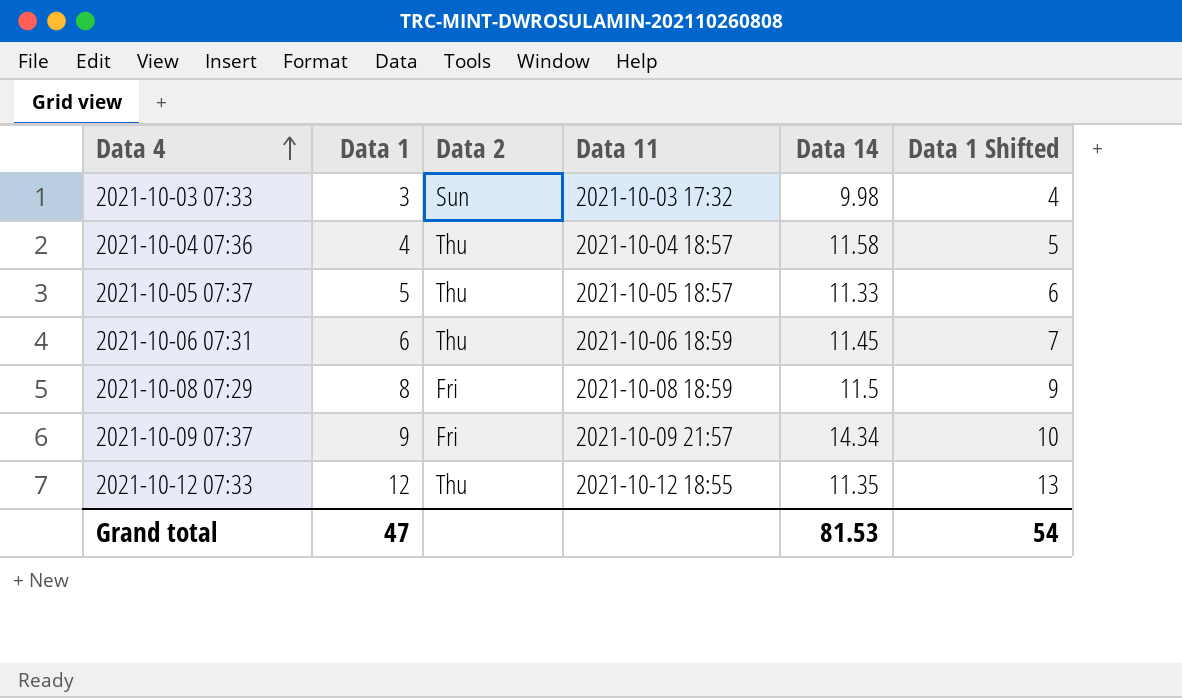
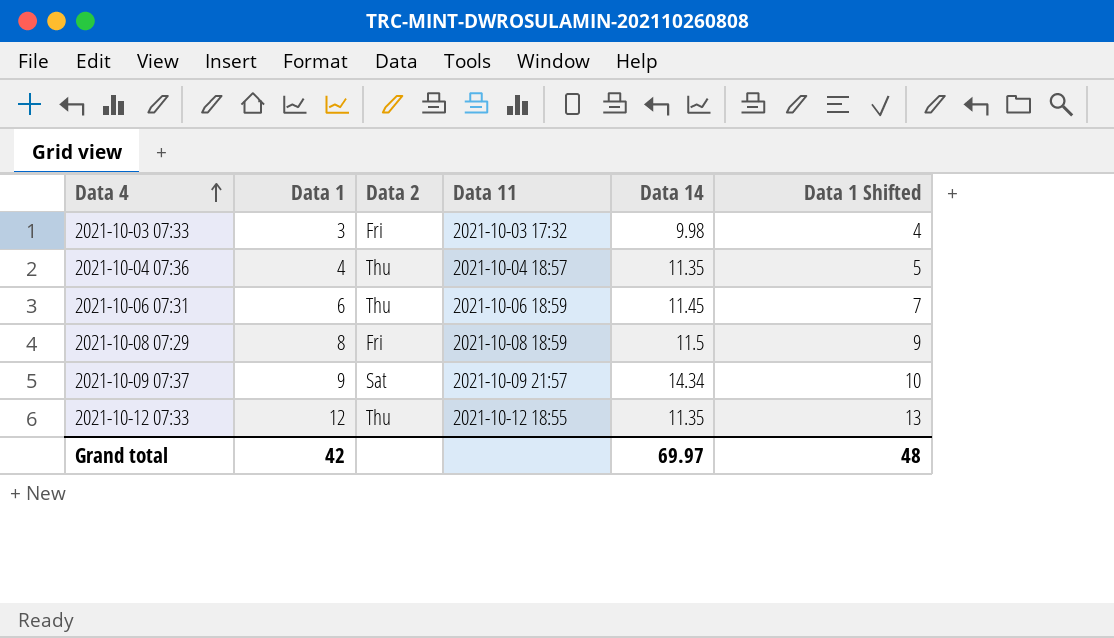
row 2021-10-05 07:37: 5 | Thu | 2021-10-05 18:57 | 11.33 | 6 -> none
2021-10-03 07:33 | Data 2: Sun -> Fri
2021-10-04 07:36 | Data 14: 11.58 -> 11.35
2021-10-09 07:37 | Data 2: Fri -> Sat
Grand total | Data 1: 47 -> 42
Grand total | Data 14: 81.53 -> 69.97
Grand total | Data 1 Shifted: 54 -> 48

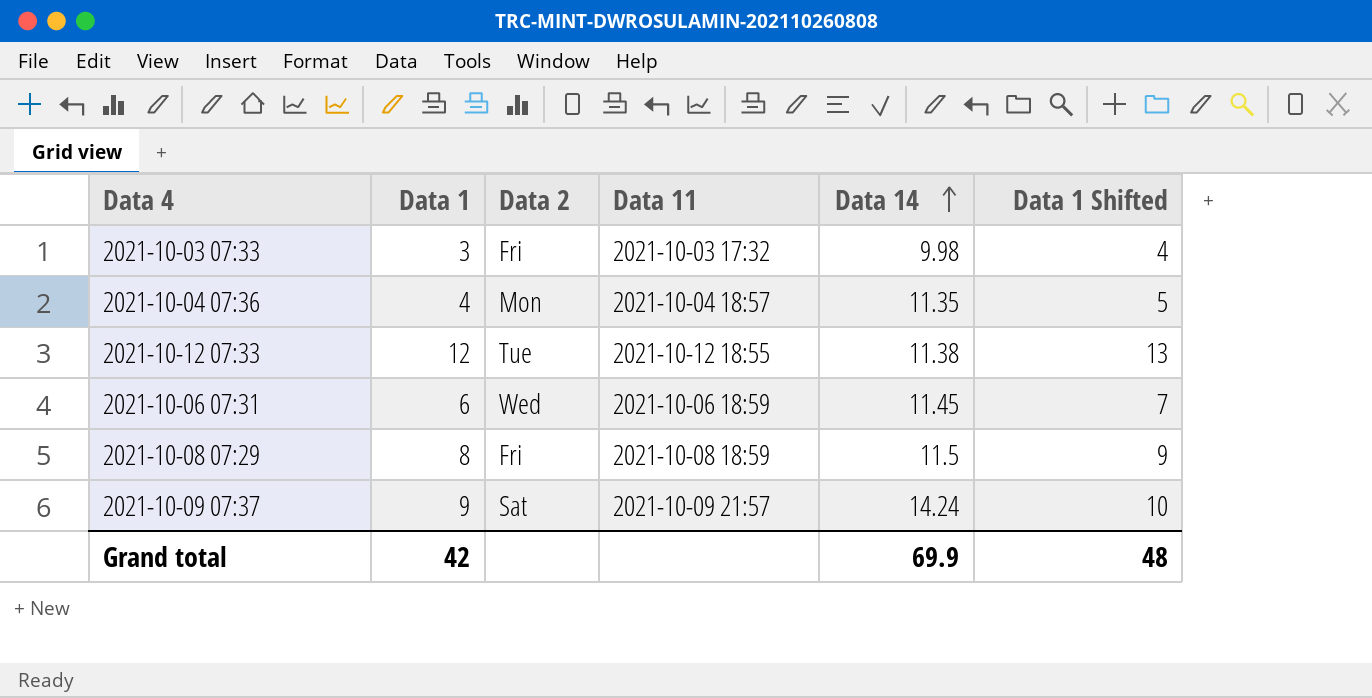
row order: Data 4 ascending -> Data 14 ascending
2021-10-04 07:36 | Data 2: Thu -> Mon
2021-10-12 07:33 | Data 2: Thu -> Tue
2021-10-12 07:33 | Data 14: 11.35 -> 11.38
2021-10-06 07:31 | Data 2: Thu -> Wed
2021-10-09 07:37 | Data 14: 14.34 -> 14.24
Grand total | Data 14: 69.97 -> 69.9

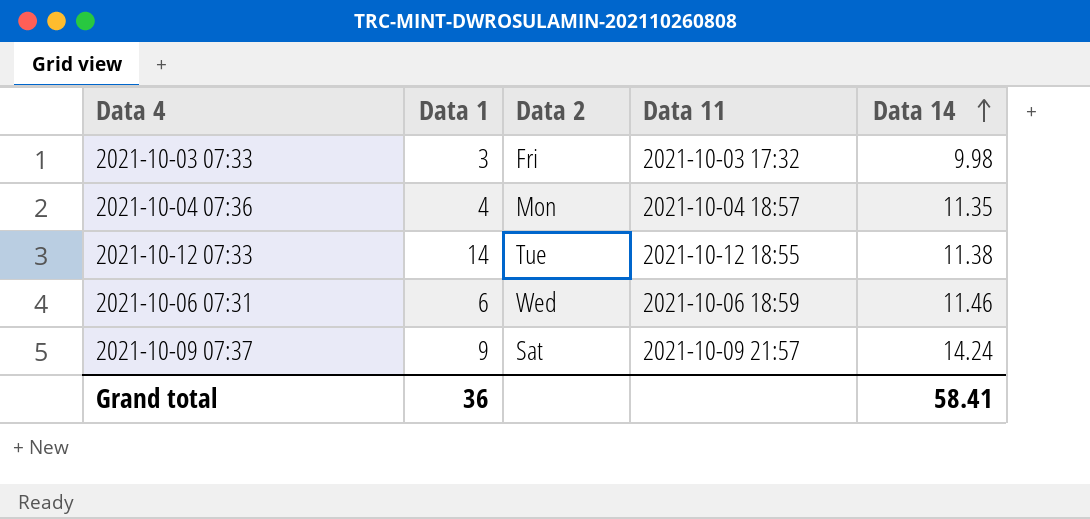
column Data 1 Shifted | formula: [Data 1] + 1 -> none
row 2021-10-08 07:29: 8 | Fri | 2021-10-08 18:59 | 11.5 | 9 -> none
2021-10-12 07:33 | Data 1: 12 -> 14
2021-10-06 07:31 | Data 14: 11.45 -> 11.46
Grand total | Data 1: 42 -> 36
Grand total | Data 14: 69.9 -> 58.41

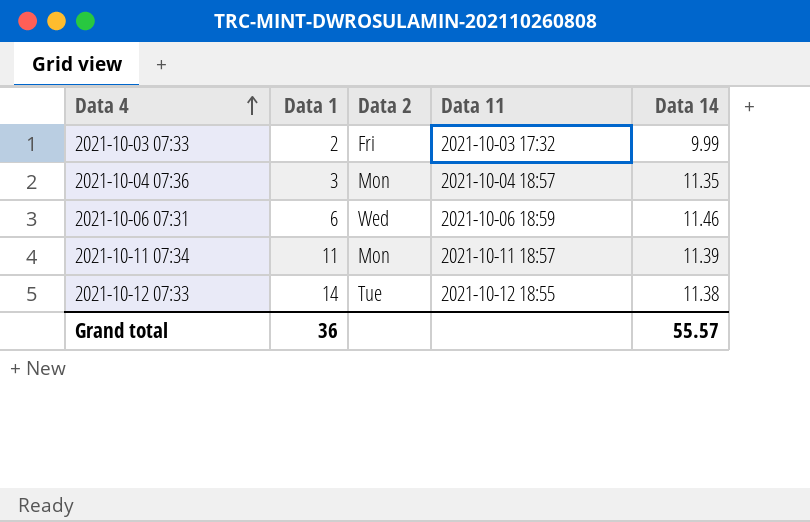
row order: Data 14 ascending -> Data 4 ascending
row 2021-10-09 07:37: 9 | Sat | 2021-10-09 21:57 | 14.24 -> none
2021-10-03 07:33 | Data 1: 3 -> 2
2021-10-03 07:33 | Data 14: 9.98 -> 9.99
2021-10-04 07:36 | Data 1: 4 -> 3
row 2021-10-11 07:34: none -> 11 | Mon | 2021-10-11 18:57 | 11.39
Grand total | Data 14: 58.41 -> 55.57

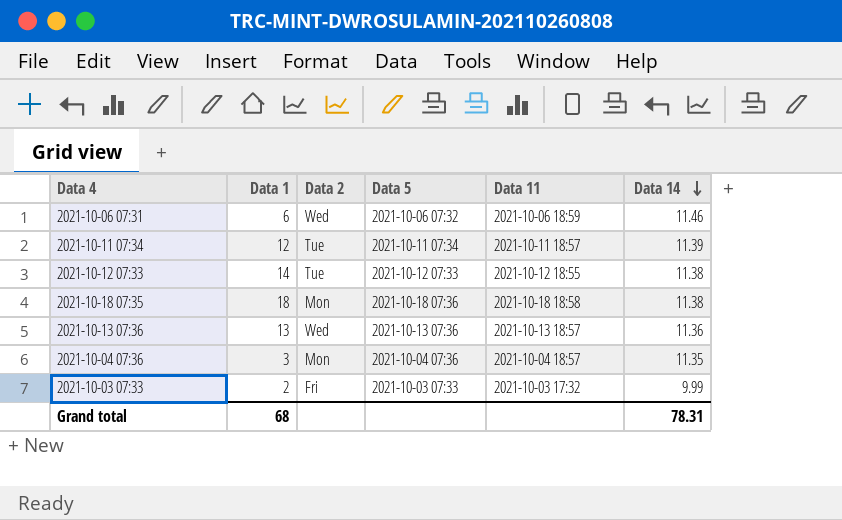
row order: Data 4 ascending -> Data 14 descending
column Data 5 | position: none -> 4
2021-10-11 07:34 | Data 1: 11 -> 12
2021-10-11 07:34 | Data 2: Mon -> Tue
row 2021-10-18 07:35: none -> 18 | Mon | 2021-10-18 07:36 | 2021-10-18 18:58 | 11.38
row 2021-10-13 07:36: none -> 13 | Wed | 2021-10-13 07:36 | 2021-10-13 18:57 | 11.36
Grand total | Data 1: 36 -> 68
Grand total | Data 14: 55.57 -> 78.31

